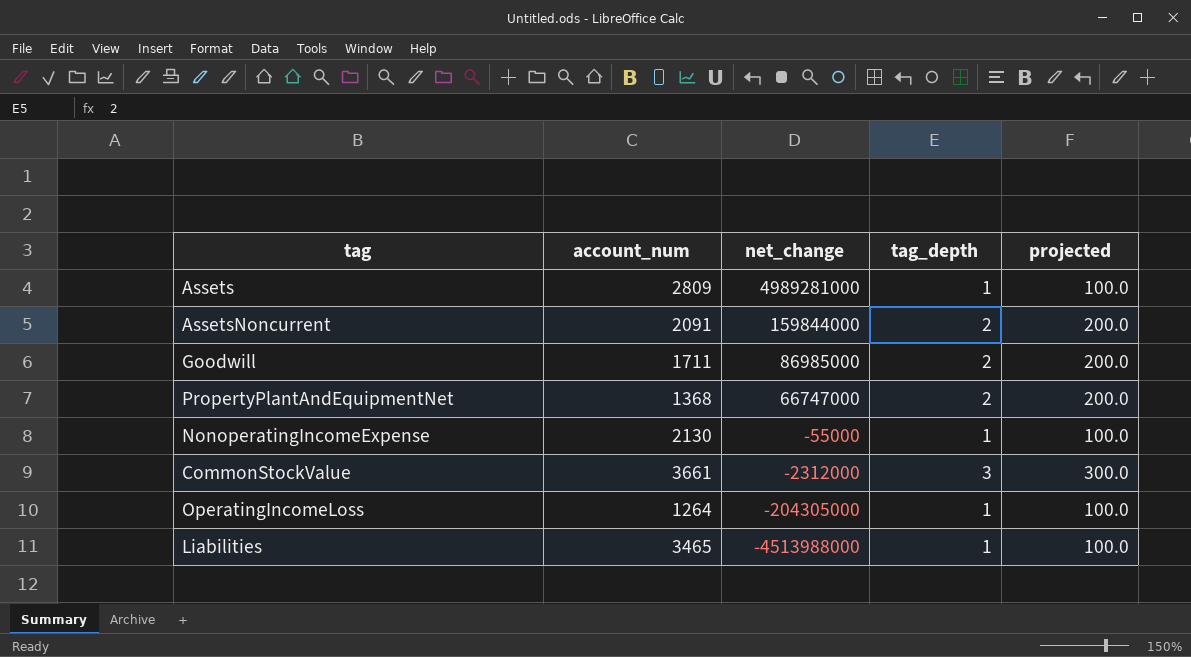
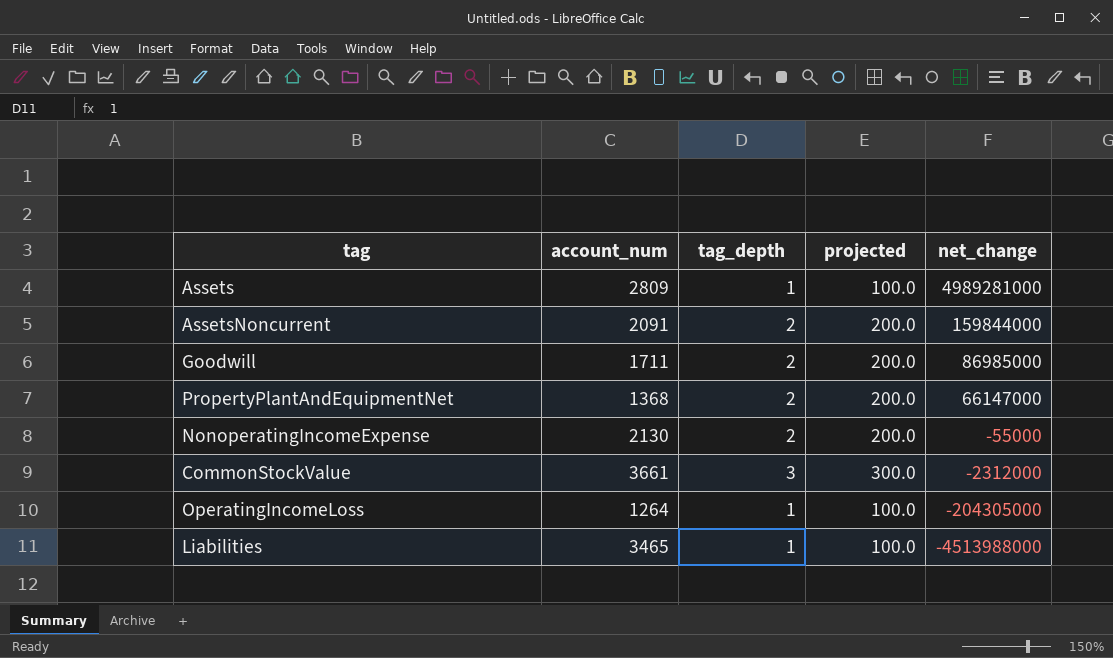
column net_change | position: 3 -> 5
PropertyPlantAndEquipmentNet | net_change: 66747000 -> 66147000
NonoperatingIncomeExpense | tag_depth: 1 -> 2
NonoperatingIncomeExpense | projected: 100.0 -> 200.0

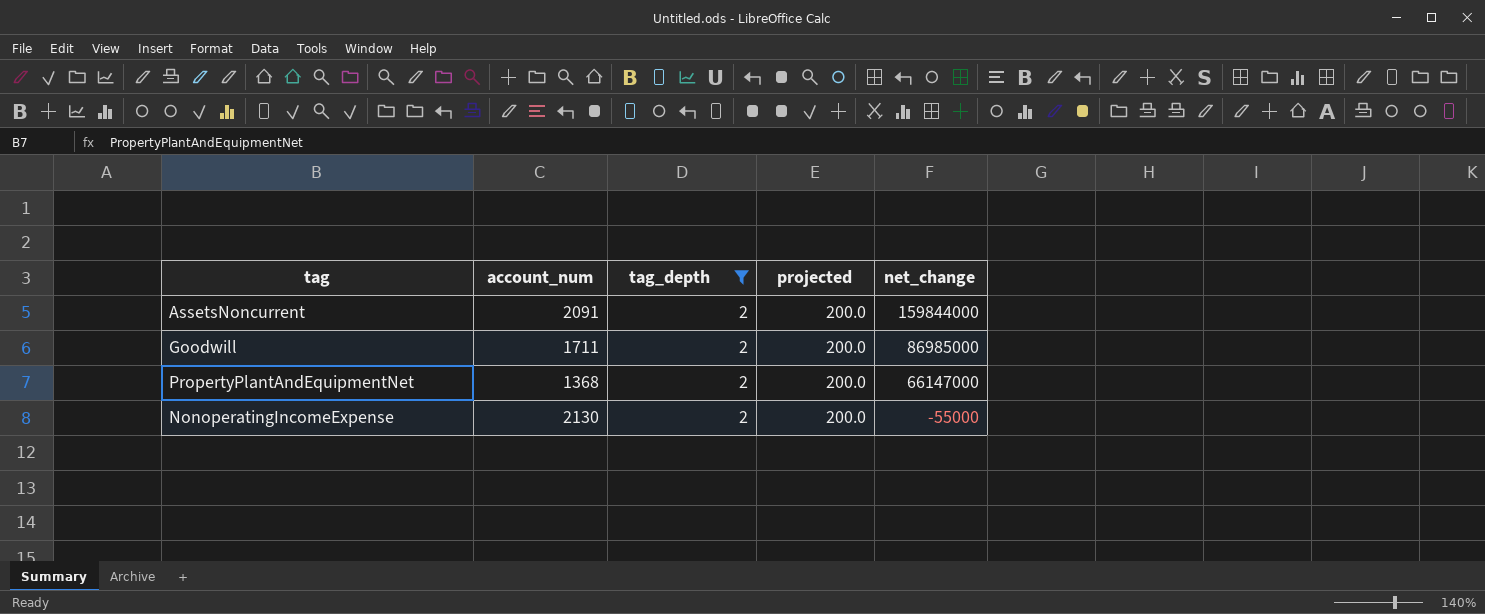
filter: none -> tag_depth = 2

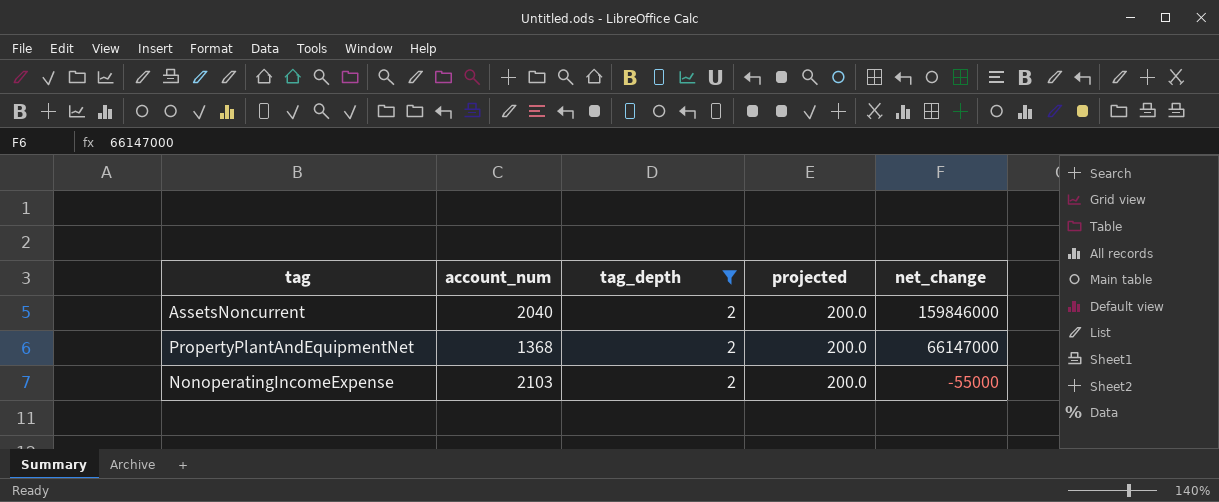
row Goodwill: 1711 | 2 | 200.0 | 86985000 -> none
AssetsNoncurrent | account_num: 2091 -> 2040
AssetsNoncurrent | net_change: 159844000 -> 159846000
NonoperatingIncomeExpense | account_num: 2130 -> 2103

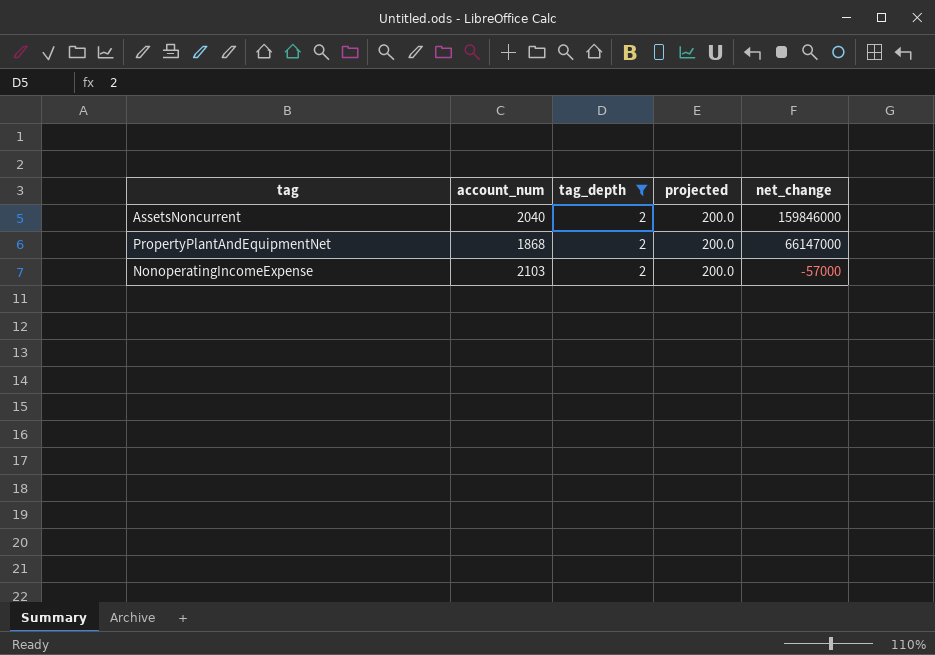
PropertyPlantAndEquipmentNet | account_num: 1368 -> 1868
NonoperatingIncomeExpense | net_change: -55000 -> -57000

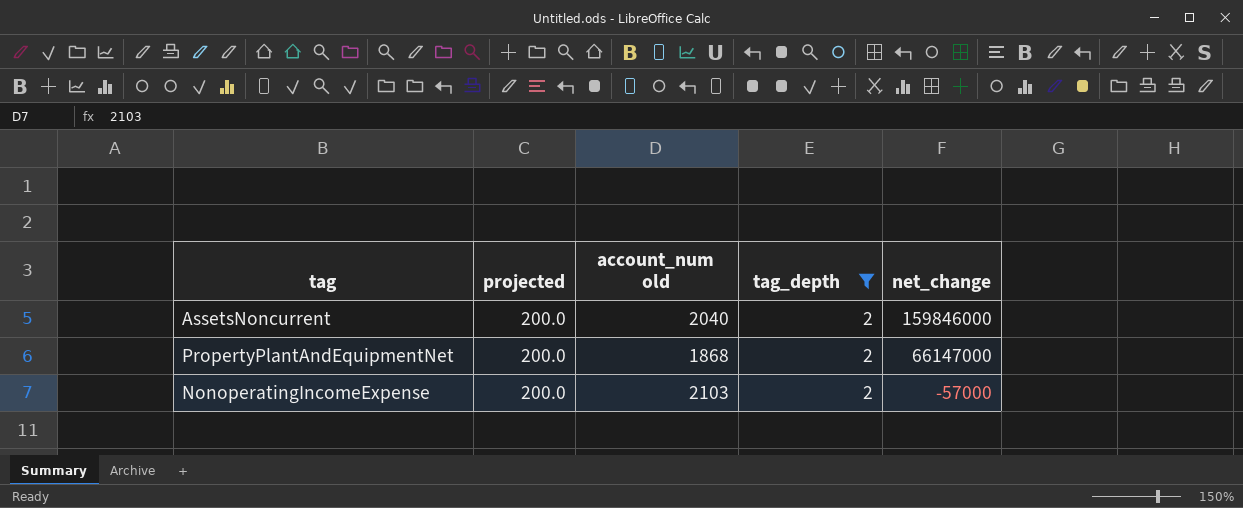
column projected | position: 4 -> 2
column name: account_num -> account_num old

